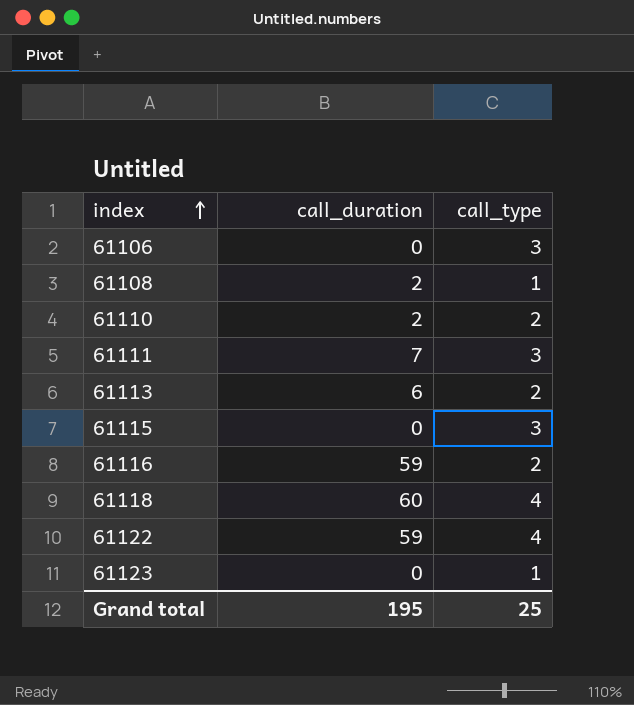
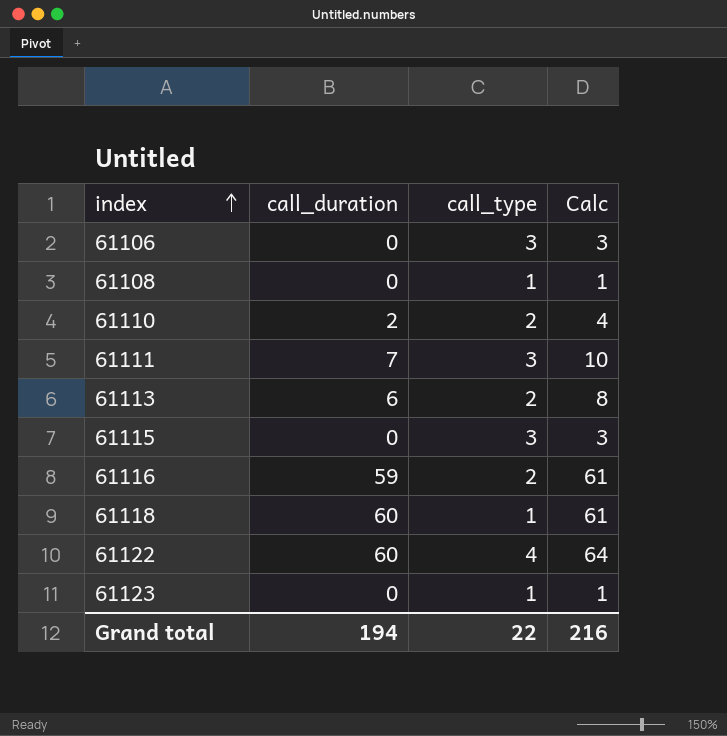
column Calc | formula: none -> [call_duration] + [call_type]
61108 | call_duration: 2 -> 0
61118 | call_type: 4 -> 1
61122 | call_duration: 59 -> 60
Grand total | call_duration: 195 -> 194
Grand total | call_type: 25 -> 22

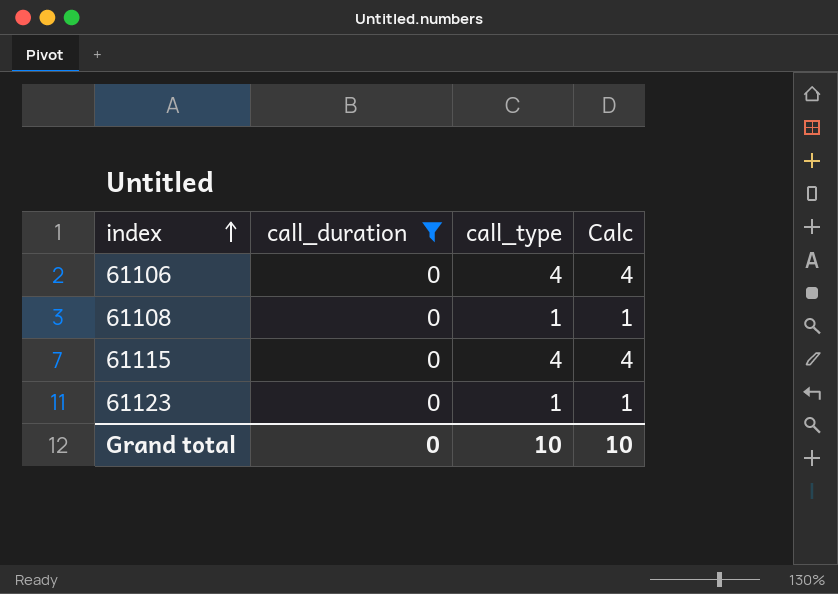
filter: none -> call_duration = 0
61106 | call_type: 3 -> 4
61106 | Calc: 3 -> 4
61115 | call_type: 3 -> 4
61115 | Calc: 3 -> 4
Grand total | call_duration: 194 -> 0
Grand total | call_type: 22 -> 10
Grand total | Calc: 216 -> 10

